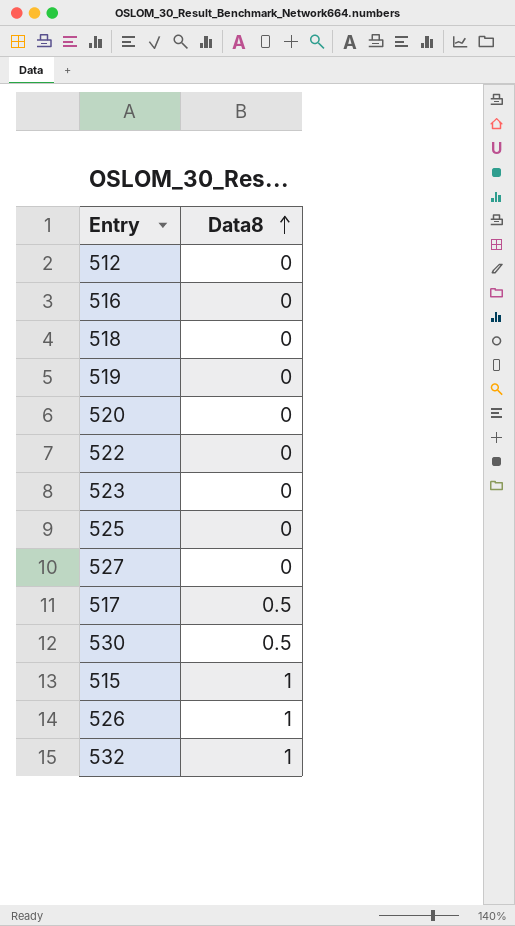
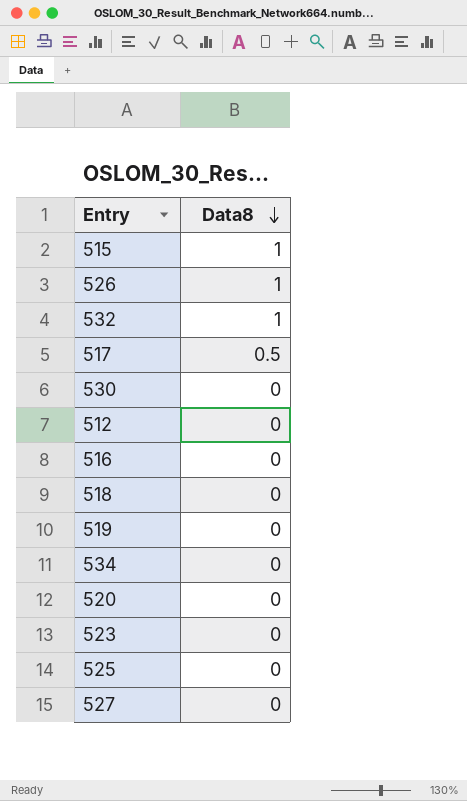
row order: Data8 ascending -> Data8 descending
row 522: 0 -> none
530 | Data8: 0.5 -> 0
row 534: none -> 0

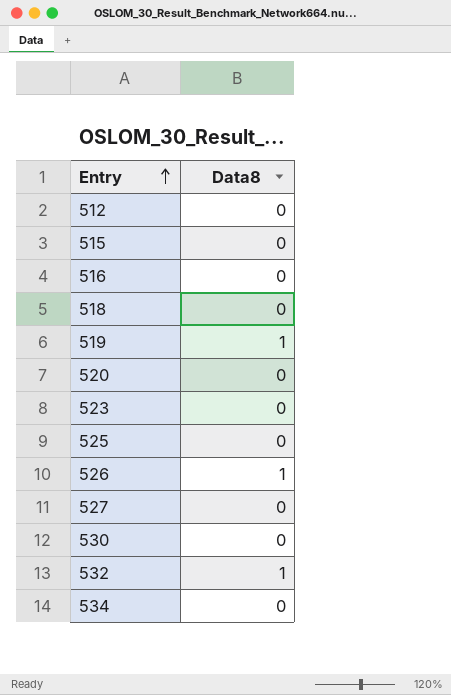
row order: Data8 descending -> Entry ascending
row 517: 0.5 -> none
515 | Data8: 1 -> 0
519 | Data8: 0 -> 1

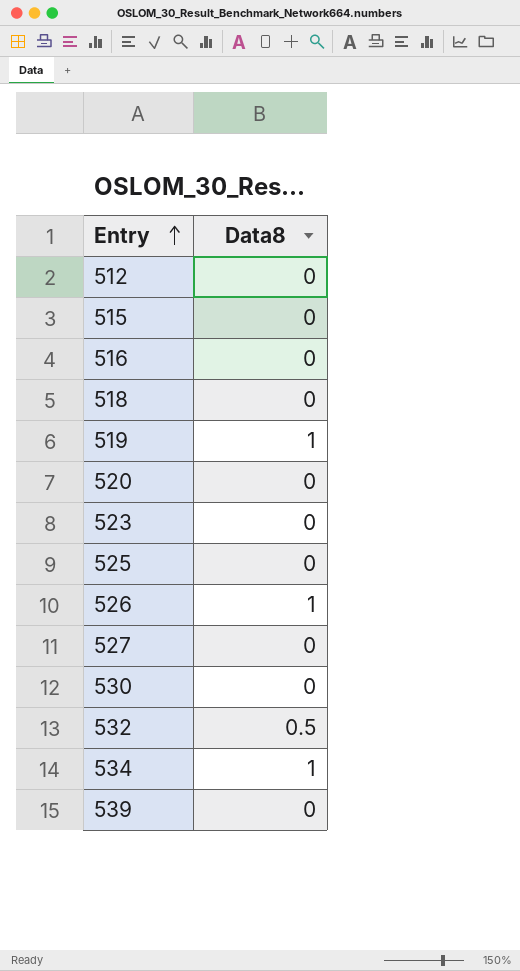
532 | Data8: 1 -> 0.5
534 | Data8: 0 -> 1
row 539: none -> 0

